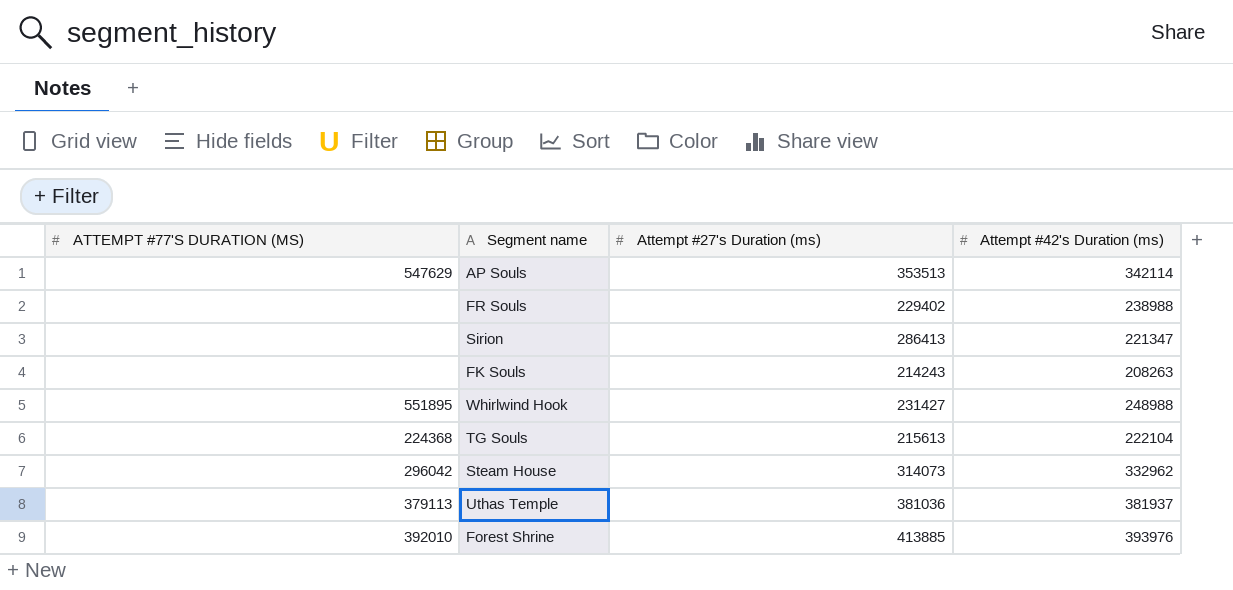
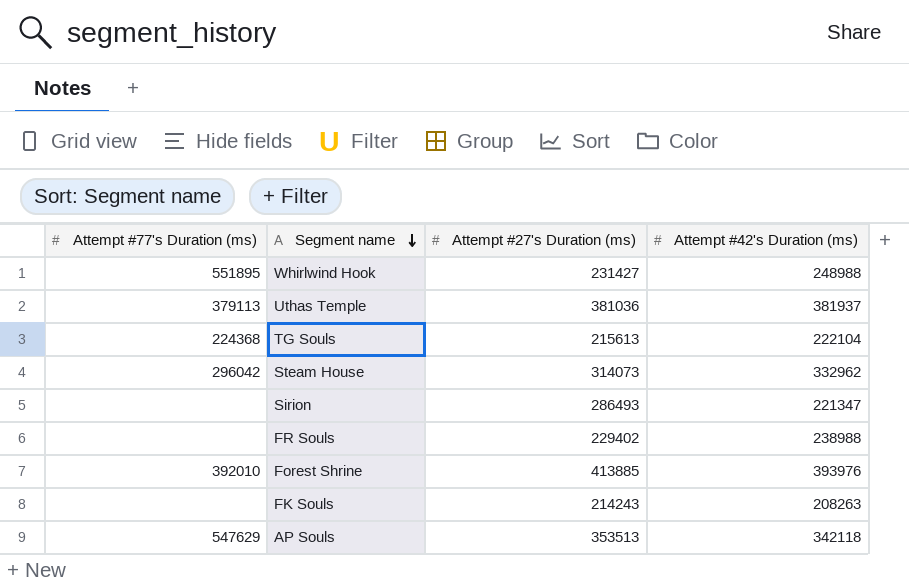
row order: none -> Segment name descending
column name: ATTEMPT #77'S DURATION (MS) -> Attempt #77's Duration (ms)
Sirion | Attempt #27's Duration (ms): 286413 -> 286493
AP Souls | Attempt #42's Duration (ms): 342114 -> 342118

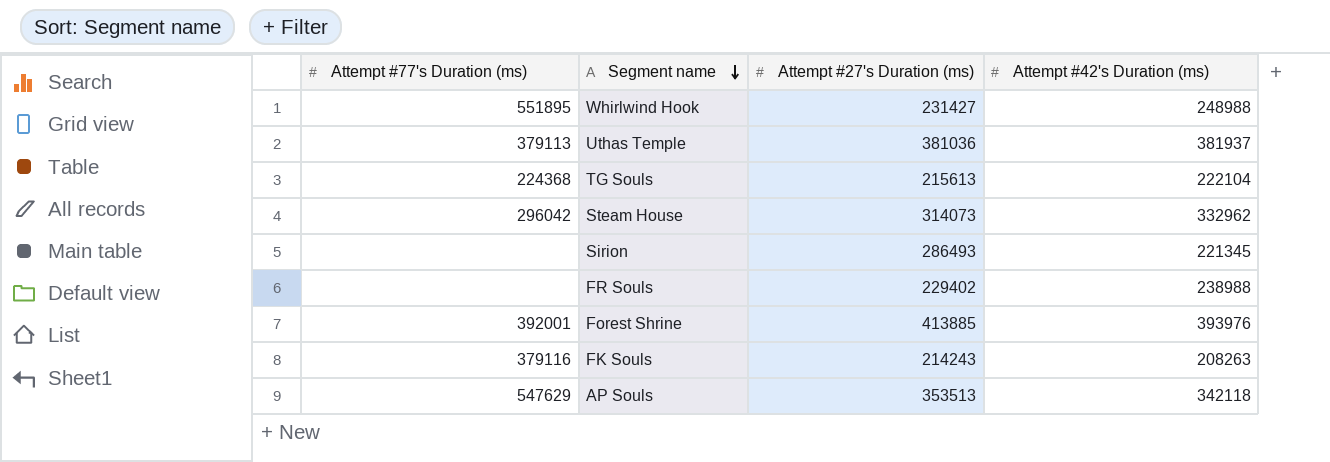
Sirion | Attempt #42's Duration (ms): 221347 -> 221345
Forest Shrine | Attempt #77's Duration (ms): 392010 -> 392001
FK Souls | Attempt #77's Duration (ms): none -> 379116

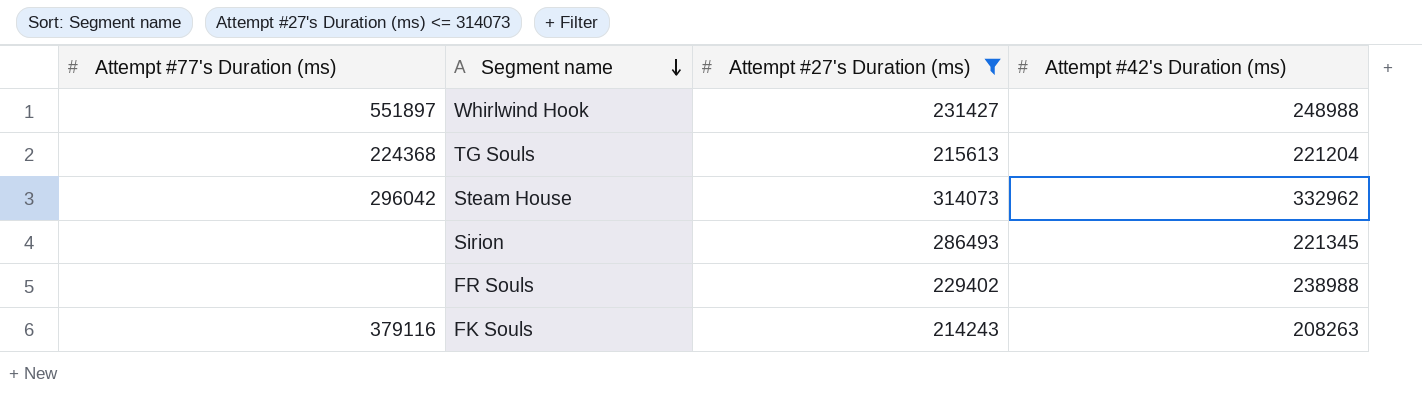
filter: none -> Attempt #27's Duration (ms) <= 314073
Whirlwind Hook | Attempt #77's Duration (ms): 551895 -> 551897
TG Souls | Attempt #42's Duration (ms): 222104 -> 221204

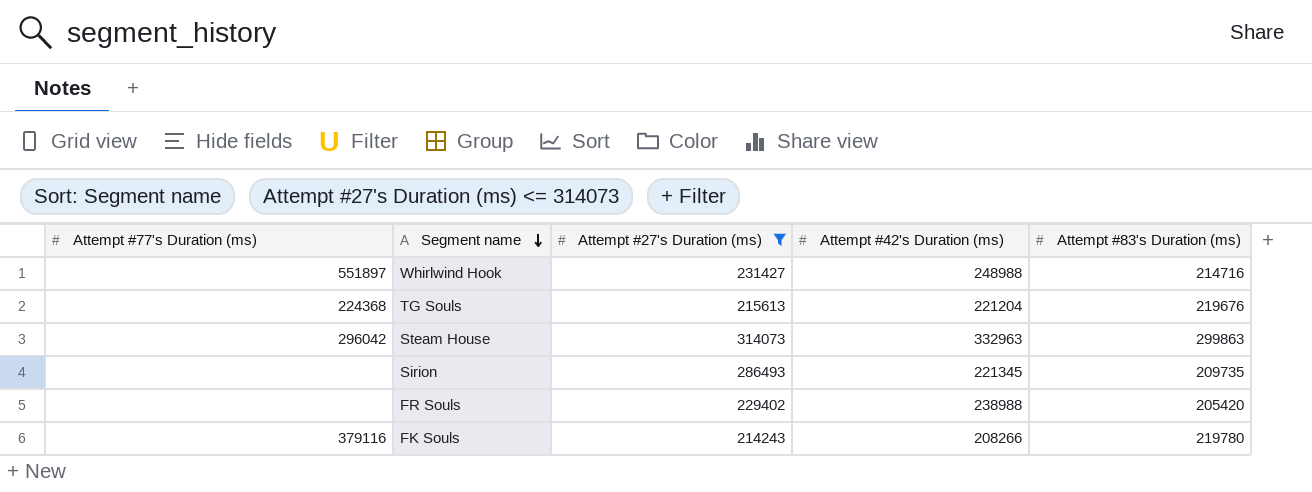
column Attempt #83's Duration (ms) | position: none -> 5
Steam House | Attempt #42's Duration (ms): 332962 -> 332963
FK Souls | Attempt #42's Duration (ms): 208263 -> 208266

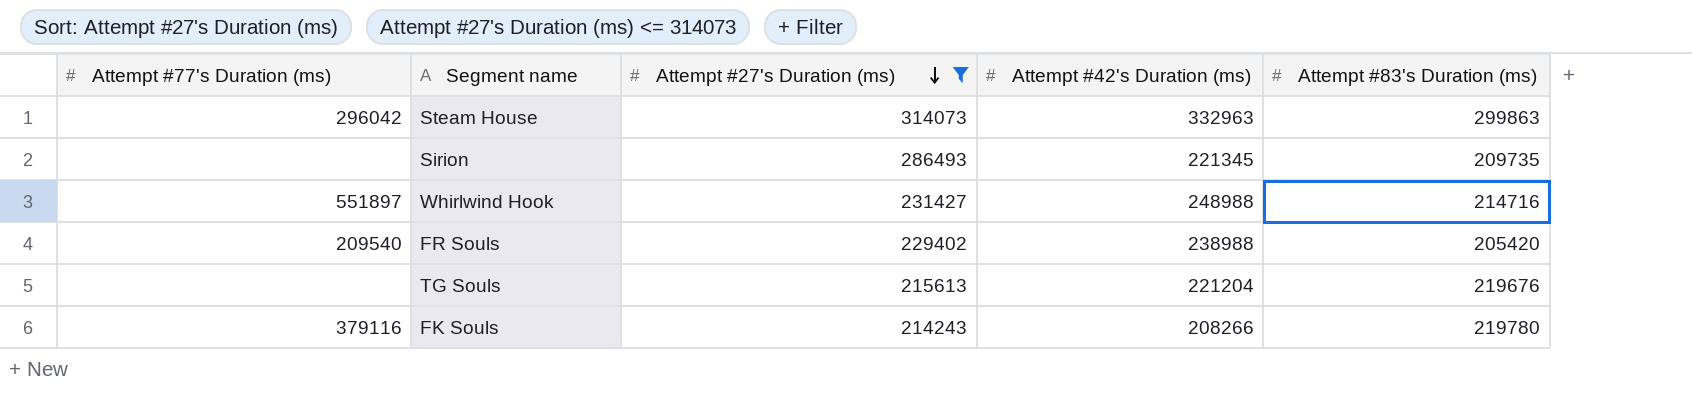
row order: Segment name descending -> Attempt #27's Duration (ms) descending
FR Souls | Attempt #77's Duration (ms): none -> 209540
TG Souls | Attempt #77's Duration (ms): 224368 -> none

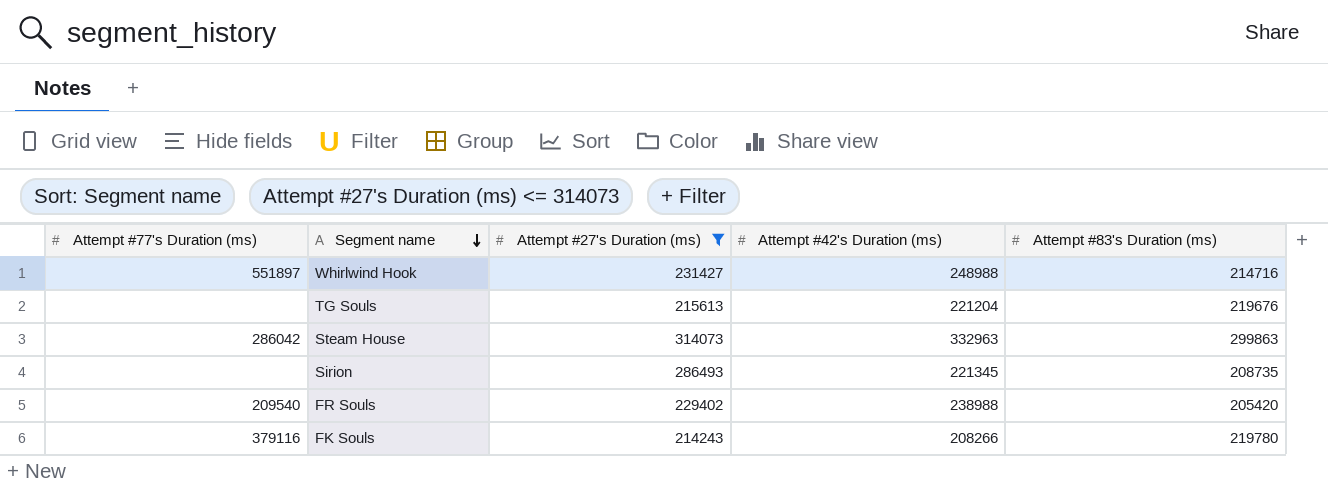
row order: Attempt #27's Duration (ms) descending -> Segment name descending
Steam House | Attempt #77's Duration (ms): 296042 -> 286042
Sirion | Attempt #83's Duration (ms): 209735 -> 208735

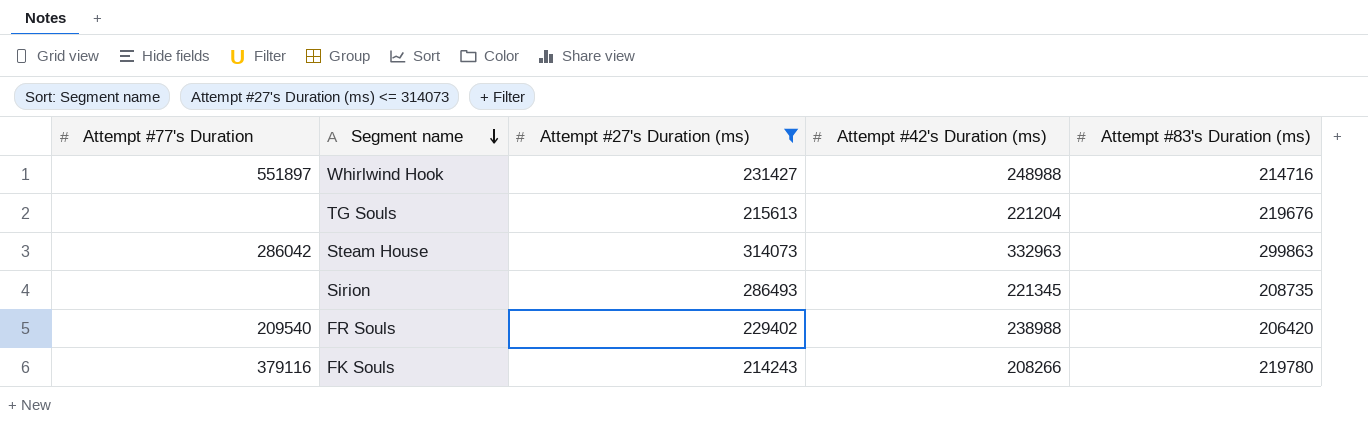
column name: Attempt #77's Duration (ms) -> Attempt #77's Duration
FR Souls | Attempt #83's Duration (ms): 205420 -> 206420

